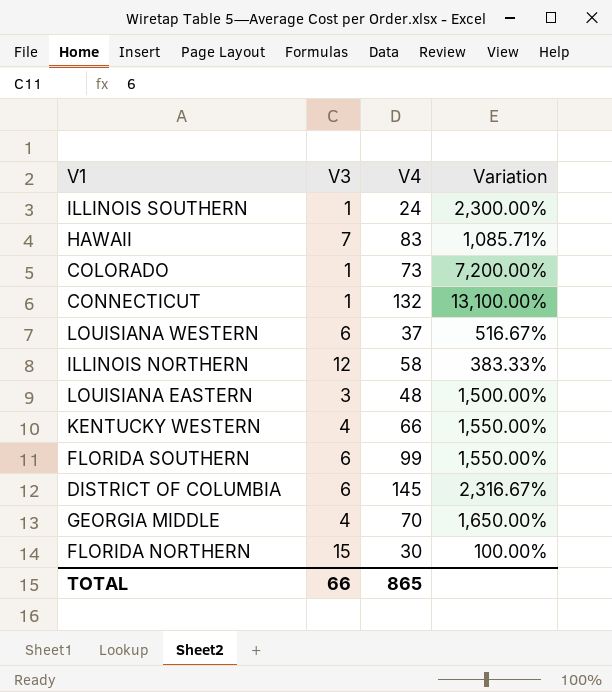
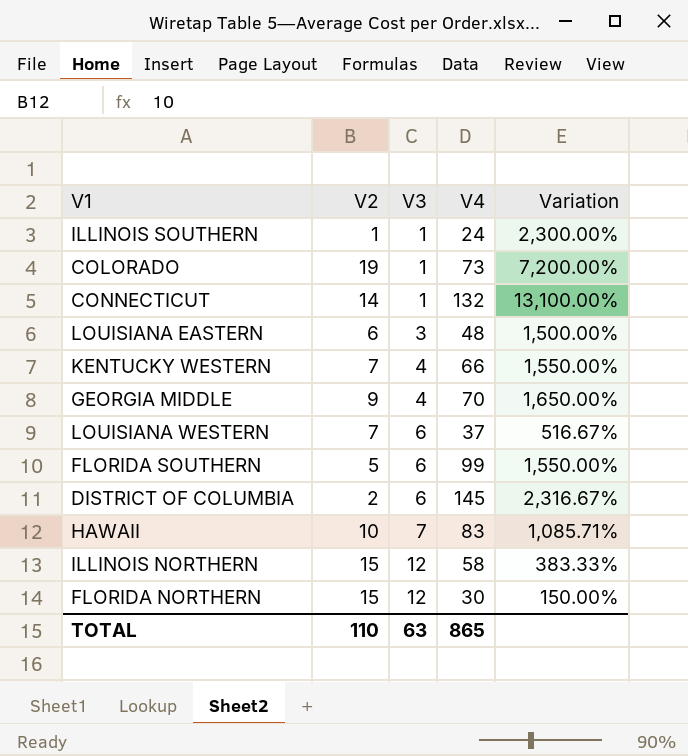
row order: none -> V3 ascending
column V2 | position: none -> 2
FLORIDA NORTHERN | V3: 15 -> 12
FLORIDA NORTHERN | Variation: 100.00% -> 150.00%
TOTAL | V3: 66 -> 63

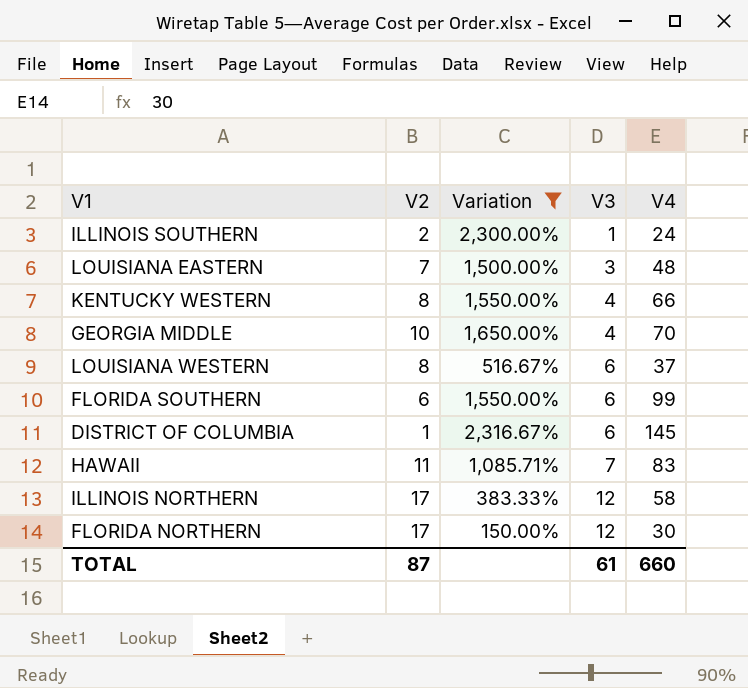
filter: none -> Variation <= 2,316.67%
column Variation | position: 5 -> 3
ILLINOIS SOUTHERN | V2: 1 -> 2
LOUISIANA EASTERN | V2: 6 -> 7
KENTUCKY WESTERN | V2: 7 -> 8
GEORGIA MIDDLE | V2: 9 -> 10
LOUISIANA WESTERN | V2: 7 -> 8
FLORIDA SOUTHERN | V2: 5 -> 6
DISTRICT OF COLUMBIA | V2: 2 -> 1
HAWAII | V2: 10 -> 11
ILLINOIS NORTHERN | V2: 15 -> 17
FLORIDA NORTHERN | V2: 15 -> 17
TOTAL | V2: 110 -> 87
TOTAL | V3: 63 -> 61
TOTAL | V4: 865 -> 660

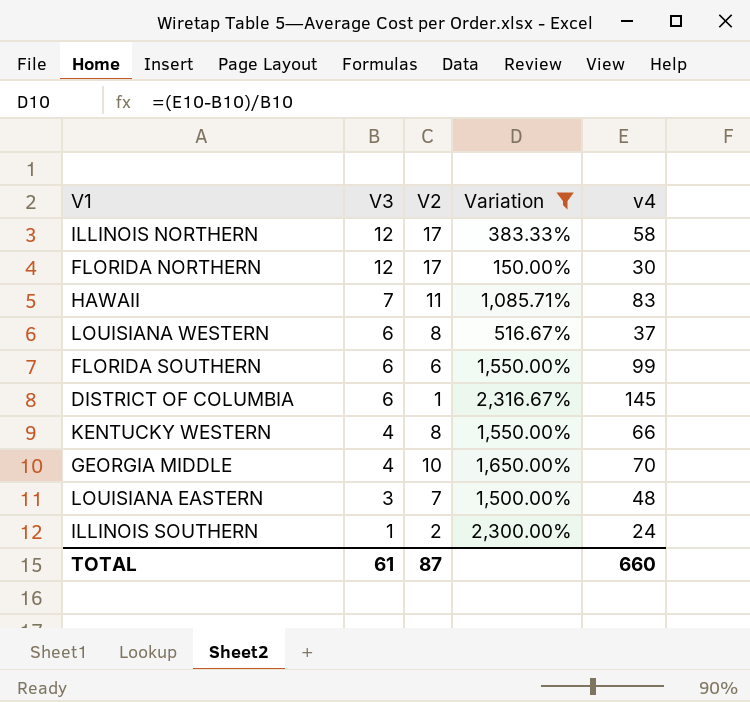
row order: V3 ascending -> V3 descending
column V3 | position: 4 -> 2
column name: V4 -> v4

